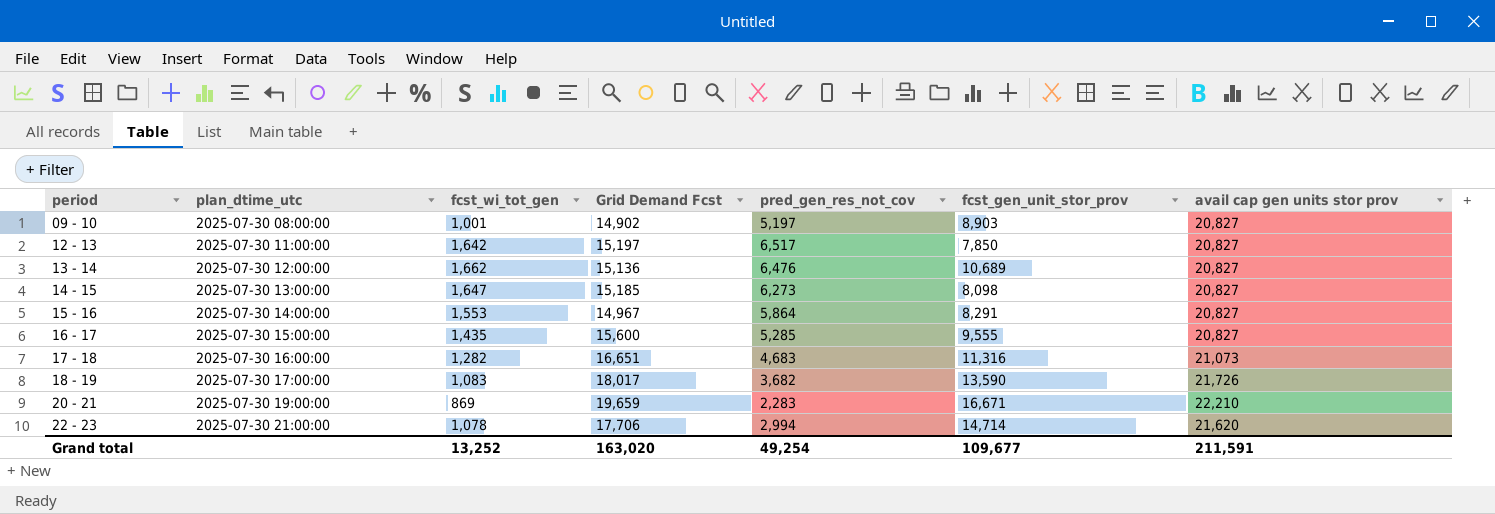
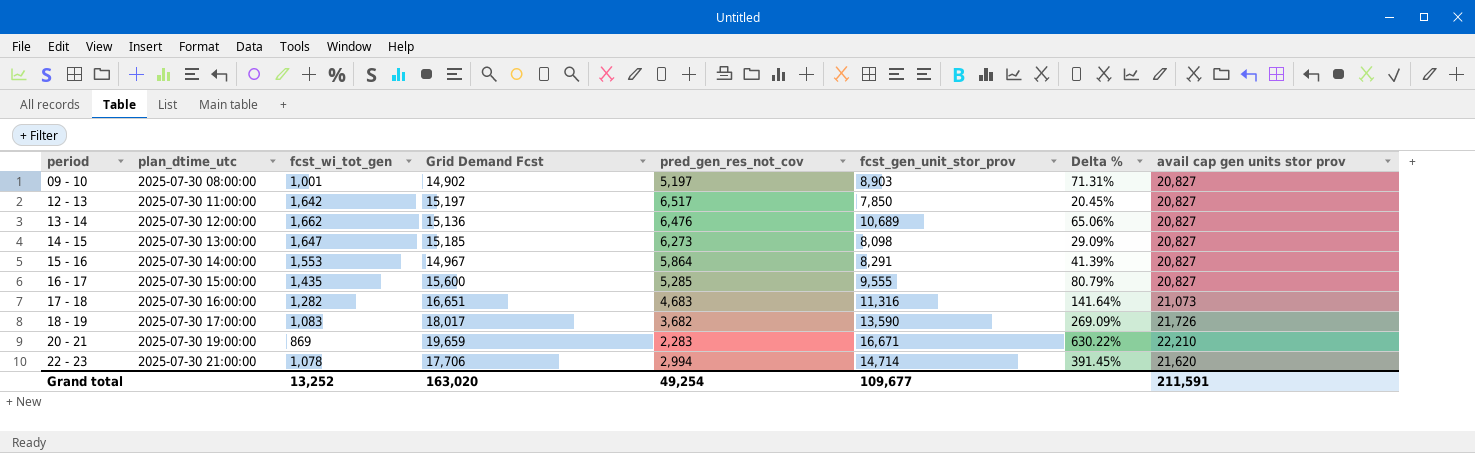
column Delta % | formula: none -> ([fcst_gen_unit_stor_prov] - [pred_gen_res_not_cov]) / [pred_gen_res_not_cov]

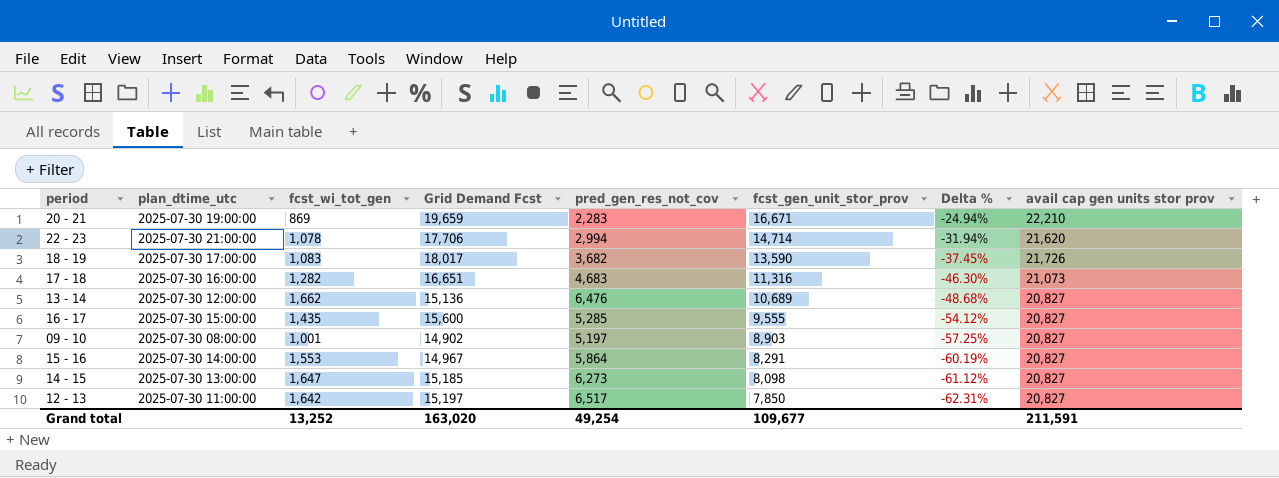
row order: period ascending -> fcst_gen_unit_stor_prov descending
column Delta % | formula: ([fcst_gen_unit_stor_prov] - [pred_gen_res_not_cov]) / [pred_gen_res_not_cov] -> ([fcst_gen_unit_stor_prov] - [avail cap gen units stor prov]) / [avail cap gen units stor prov]

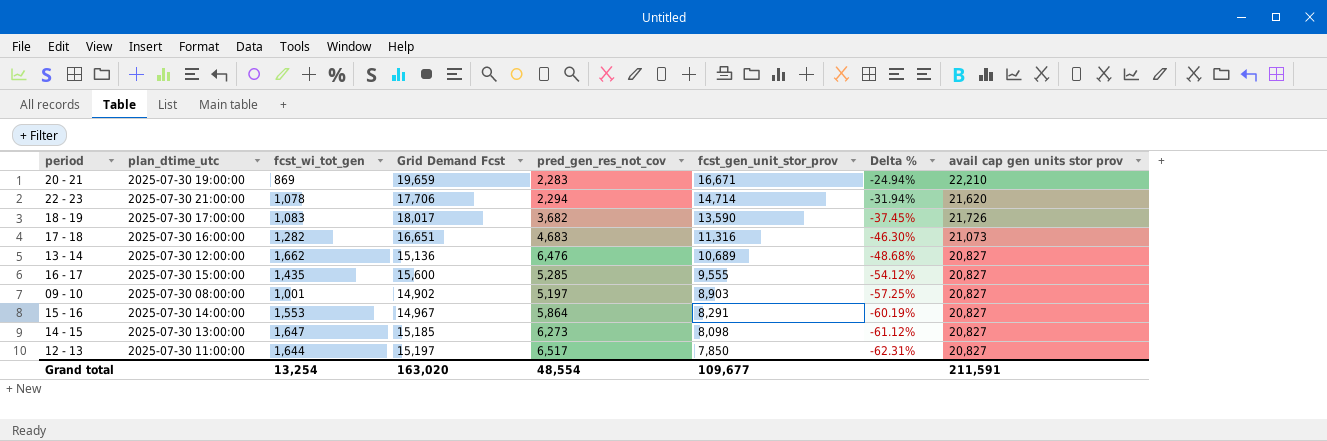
22 - 23 | pred_gen_res_not_cov: 2,994 -> 2,294
12 - 13 | fcst_wi_tot_gen: 1,642 -> 1,644
Grand total | fcst_wi_tot_gen: 13,252 -> 13,254
Grand total | pred_gen_res_not_cov: 49,254 -> 48,554

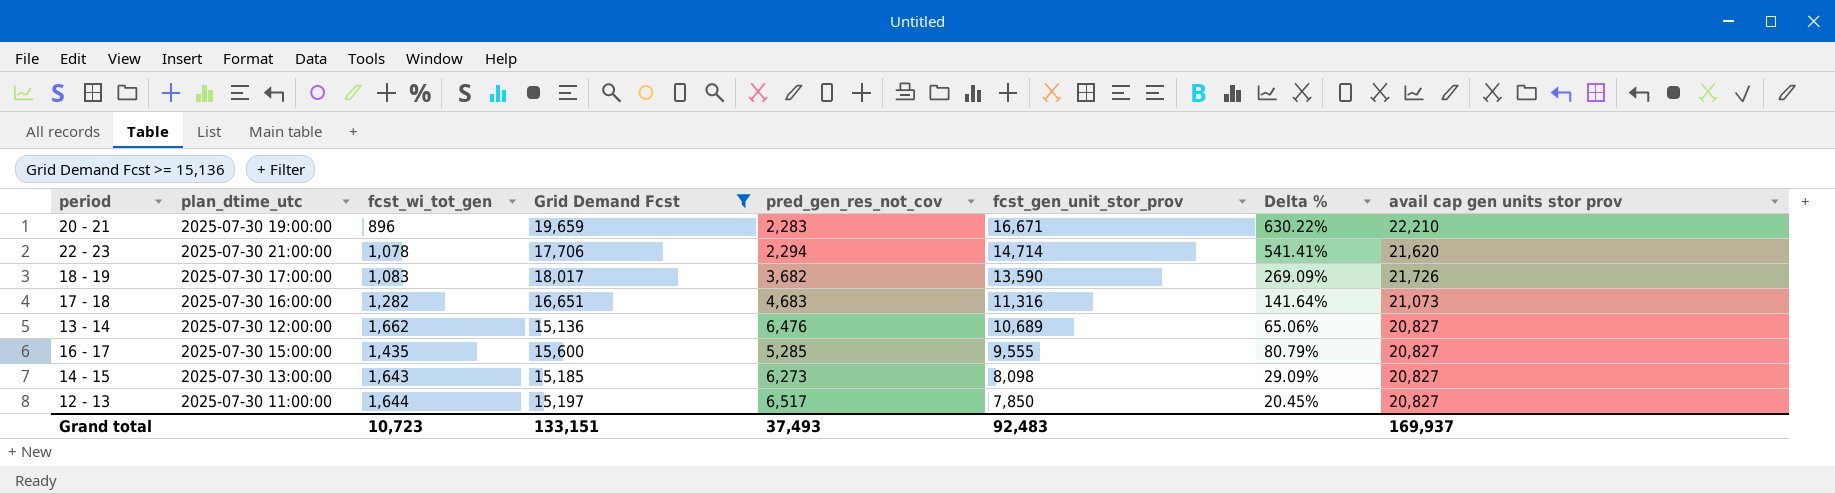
filter: none -> Grid Demand Fcst >= 15,136
column Delta % | formula: ([fcst_gen_unit_stor_prov] - [avail cap gen units stor prov]) / [avail cap gen units stor prov] -> ([fcst_gen_unit_stor_prov] - [pred_gen_res_not_cov]) / [pred_gen_res_not_cov]
20 - 21 | fcst_wi_tot_gen: 869 -> 896
14 - 15 | fcst_wi_tot_gen: 1,647 -> 1,643
Grand total | fcst_wi_tot_gen: 13,254 -> 10,723
Grand total | Grid Demand Fcst: 163,020 -> 133,151
Grand total | pred_gen_res_not_cov: 48,554 -> 37,493
Grand total | fcst_gen_unit_stor_prov: 109,677 -> 92,483
Grand total | avail cap gen units stor prov: 211,591 -> 169,937

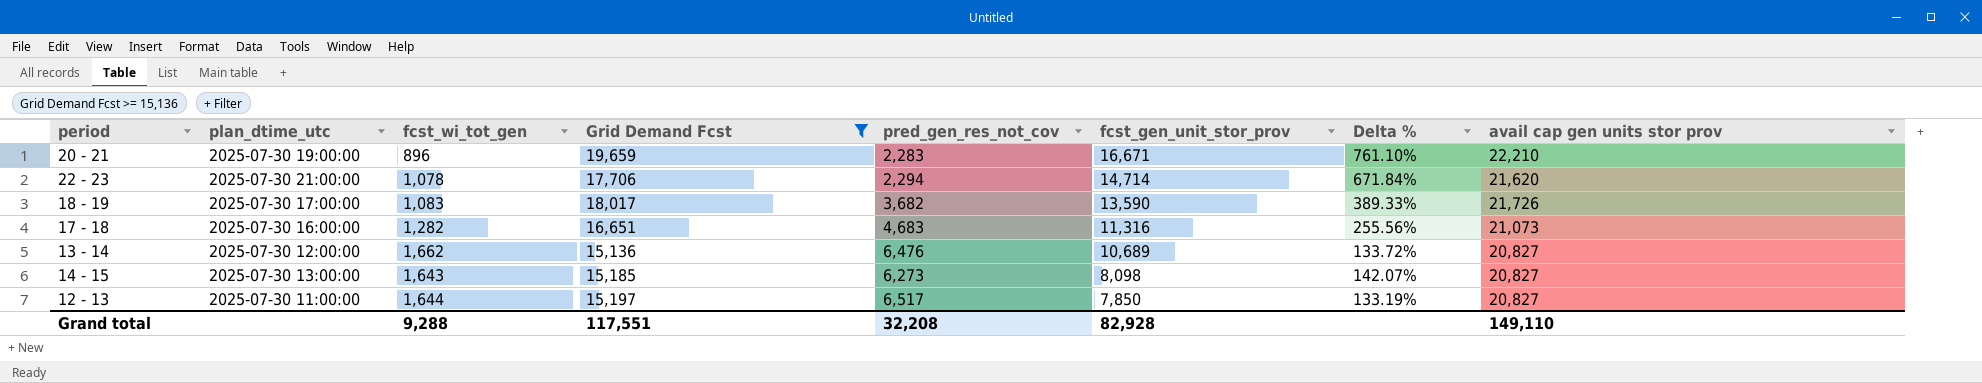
column Delta % | formula: ([fcst_gen_unit_stor_prov] - [pred_gen_res_not_cov]) / [pred_gen_res_not_cov] -> ([Grid Demand Fcst] - [pred_gen_res_not_cov]) / [pred_gen_res_not_cov]
row 16 - 17: 2025-07-30 15:00:00 | 1,435 | 15,600 | 5,285 | 9,555 | 80.79% | 20,827 -> none
Grand total | fcst_wi_tot_gen: 10,723 -> 9,288
Grand total | Grid Demand Fcst: 133,151 -> 117,551
Grand total | pred_gen_res_not_cov: 37,493 -> 32,208
Grand total | fcst_gen_unit_stor_prov: 92,483 -> 82,928
Grand total | avail cap gen units stor prov: 169,937 -> 149,110

